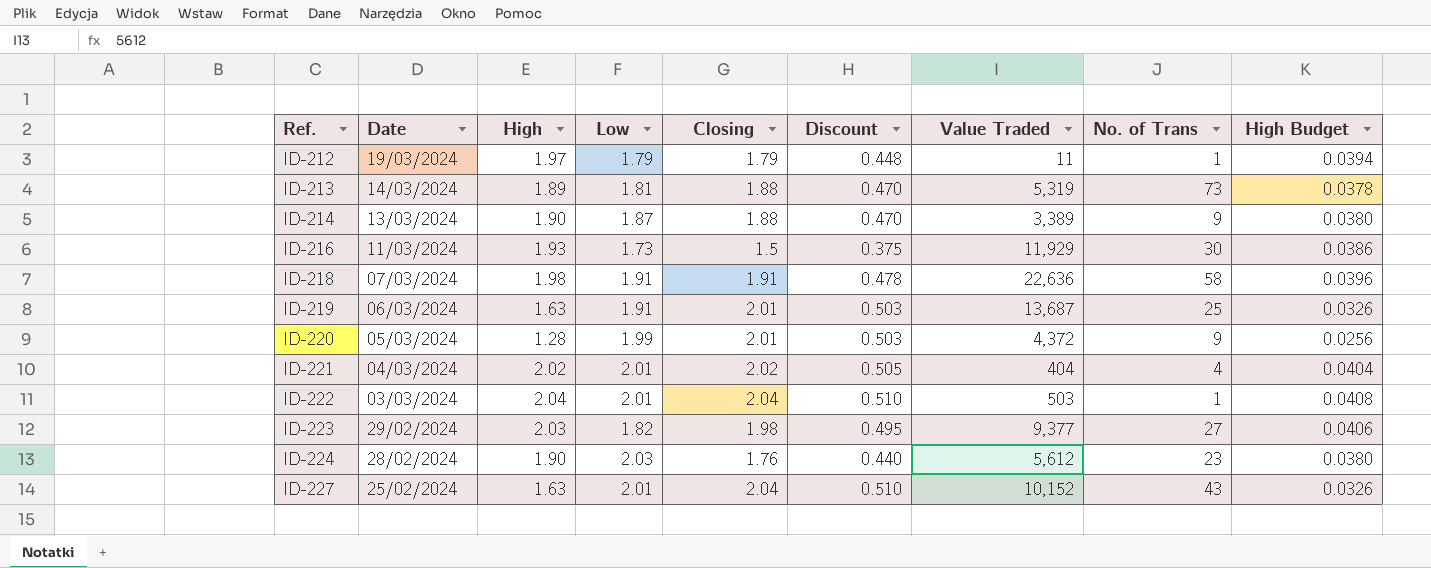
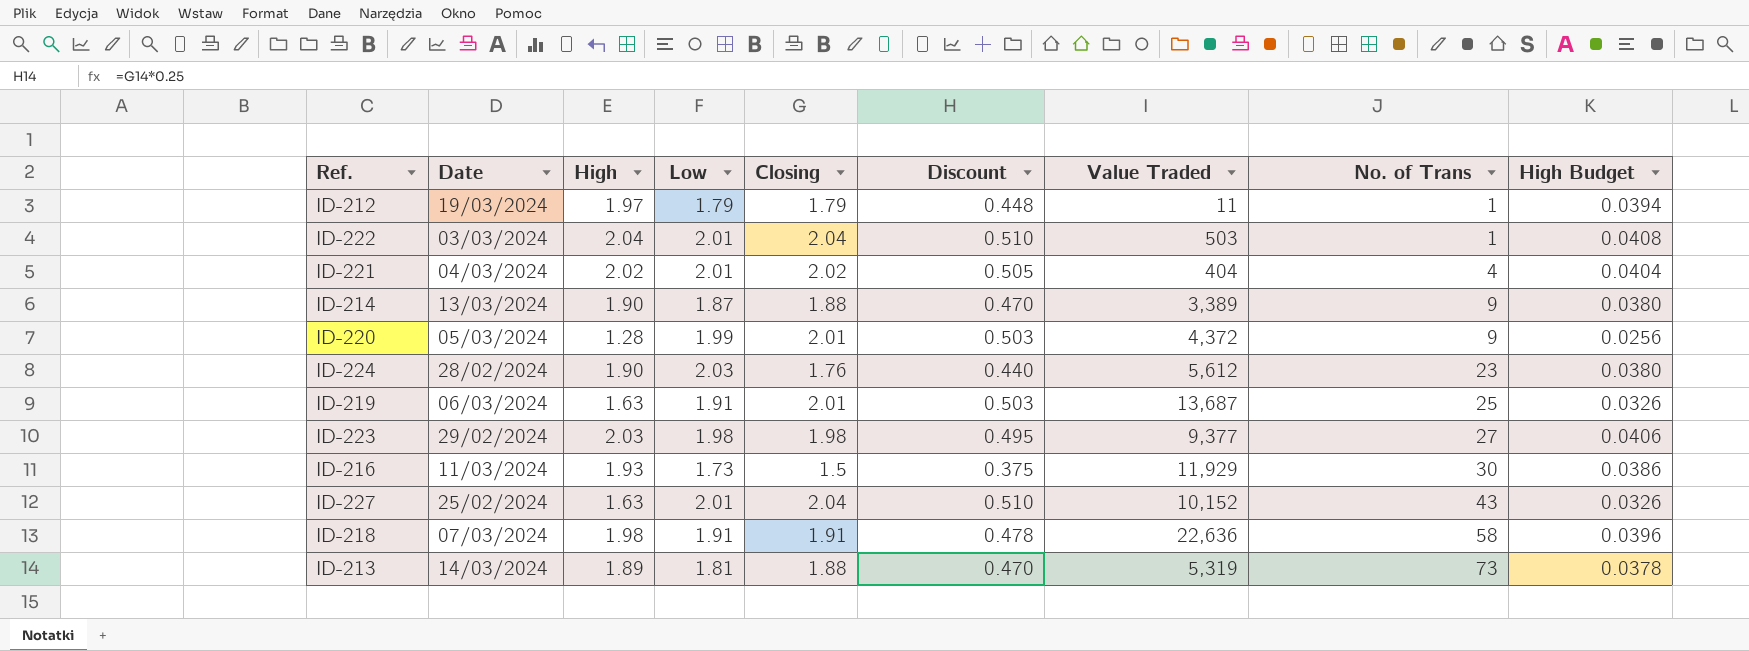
row order: Ref. ascending -> No. of Trans ascending
ID-223 | Low: 1.82 -> 1.98

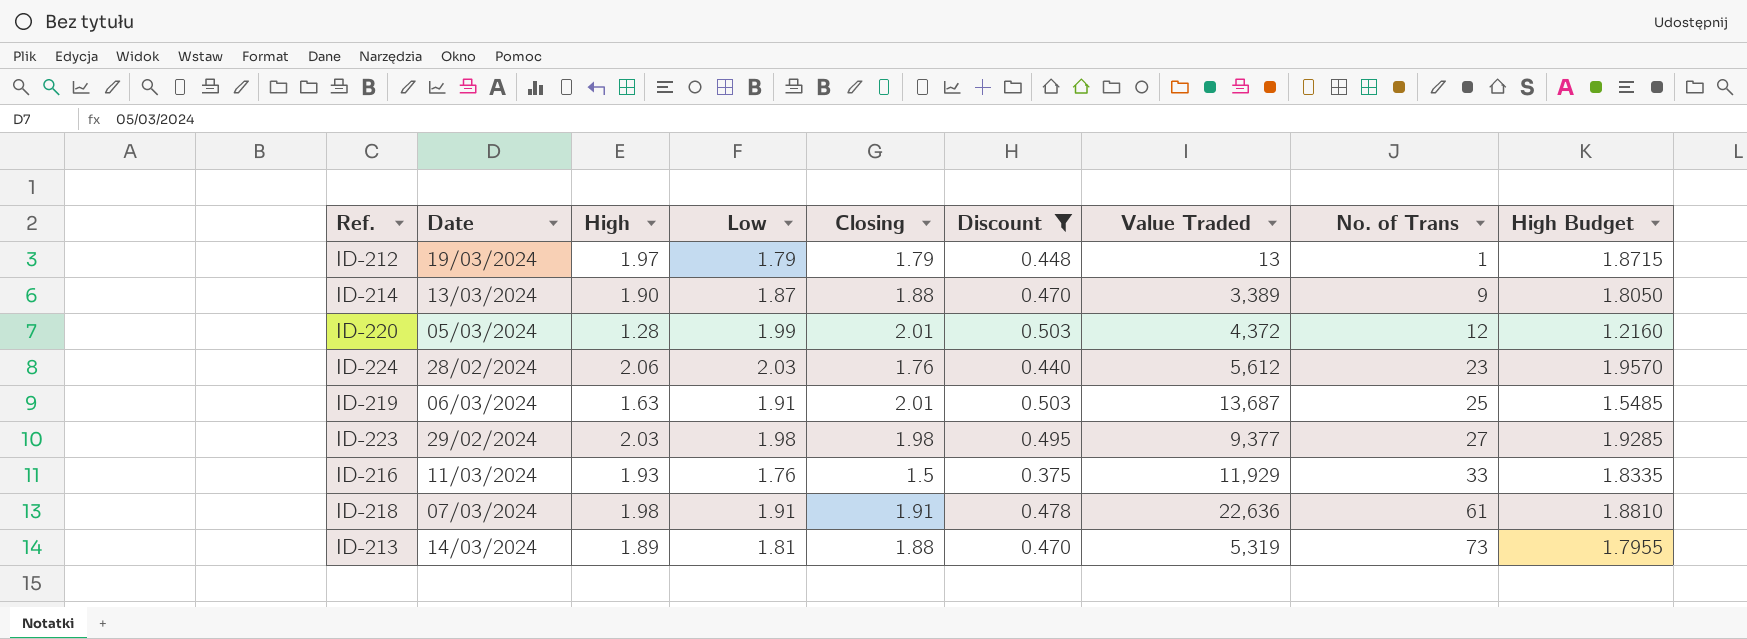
filter: none -> Discount <= 0.503
column High Budget | formula: [High] * 0.02 -> [High] * 0.95
ID-212 | Value Traded: 11 -> 13
ID-220 | No. of Trans: 9 -> 12
ID-224 | High: 1.90 -> 2.06
ID-216 | Low: 1.73 -> 1.76
ID-216 | No. of Trans: 30 -> 33
ID-218 | No. of Trans: 58 -> 61

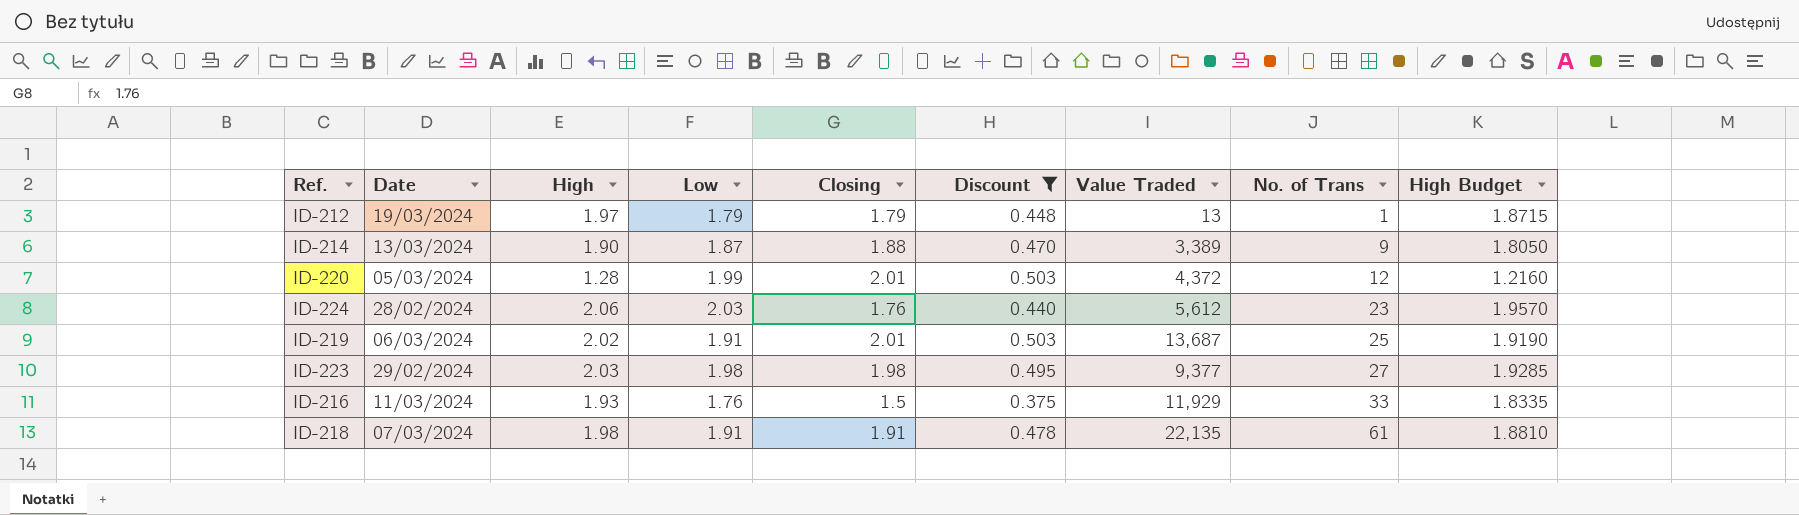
row ID-213: 14/03/2024 | 1.89 | 1.81 | 1.88 | 0.470 | 5,319 | 73 | 1.7955 -> none
ID-219 | High: 1.63 -> 2.02
ID-219 | High Budget: 1.5485 -> 1.9190
ID-218 | Value Traded: 22,636 -> 22,135

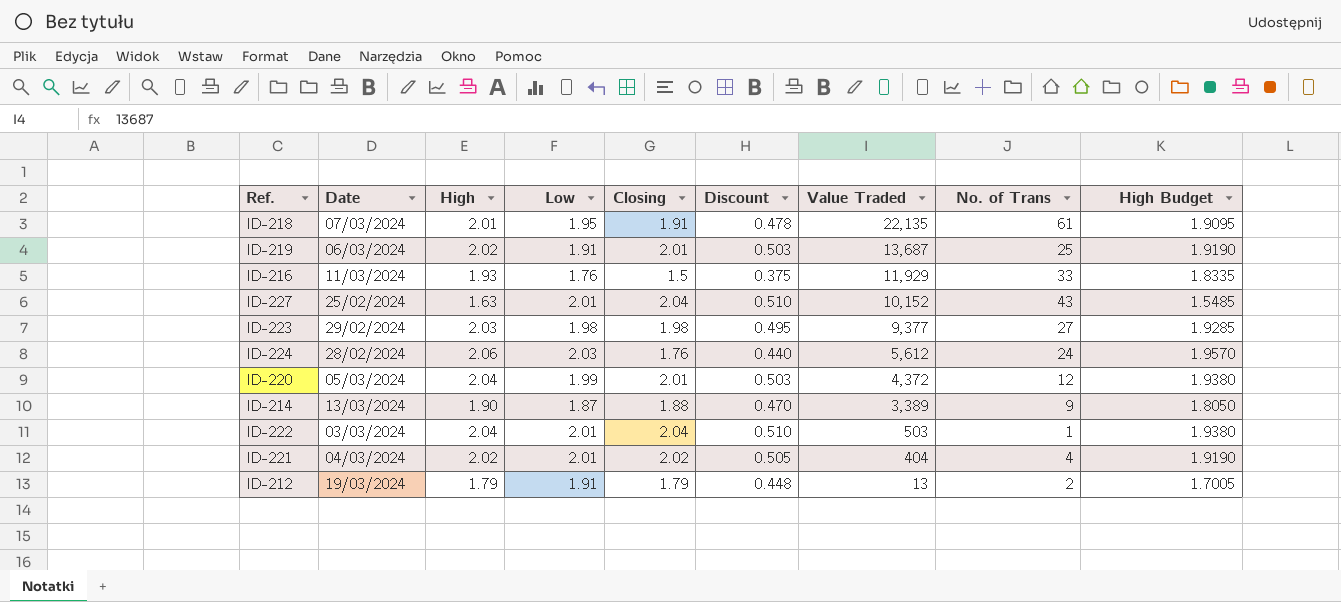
filter: Discount <= 0.503 -> none
row order: No. of Trans ascending -> Value Traded descending
ID-218 | High: 1.98 -> 2.01
ID-218 | Low: 1.91 -> 1.95
ID-218 | High Budget: 1.8810 -> 1.9095
ID-224 | No. of Trans: 23 -> 24
ID-220 | High: 1.28 -> 2.04
ID-220 | High Budget: 1.2160 -> 1.9380
ID-212 | High: 1.97 -> 1.79
ID-212 | Low: 1.79 -> 1.91
ID-212 | No. of Trans: 1 -> 2
ID-212 | High Budget: 1.8715 -> 1.7005

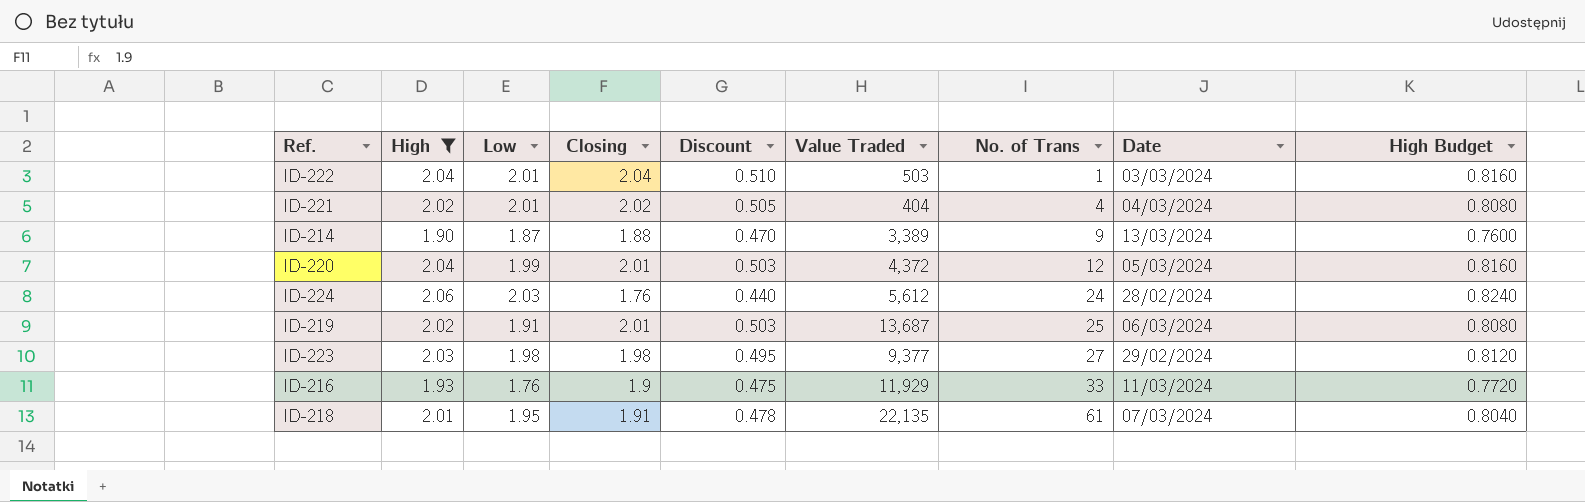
filter: none -> High >= 1.90
row order: Value Traded descending -> No. of Trans ascending
column Date | position: 2 -> 8
column High Budget | formula: [High] * 0.95 -> [High] * 0.4
ID-216 | Closing: 1.5 -> 1.9
ID-216 | Discount: 0.375 -> 0.475

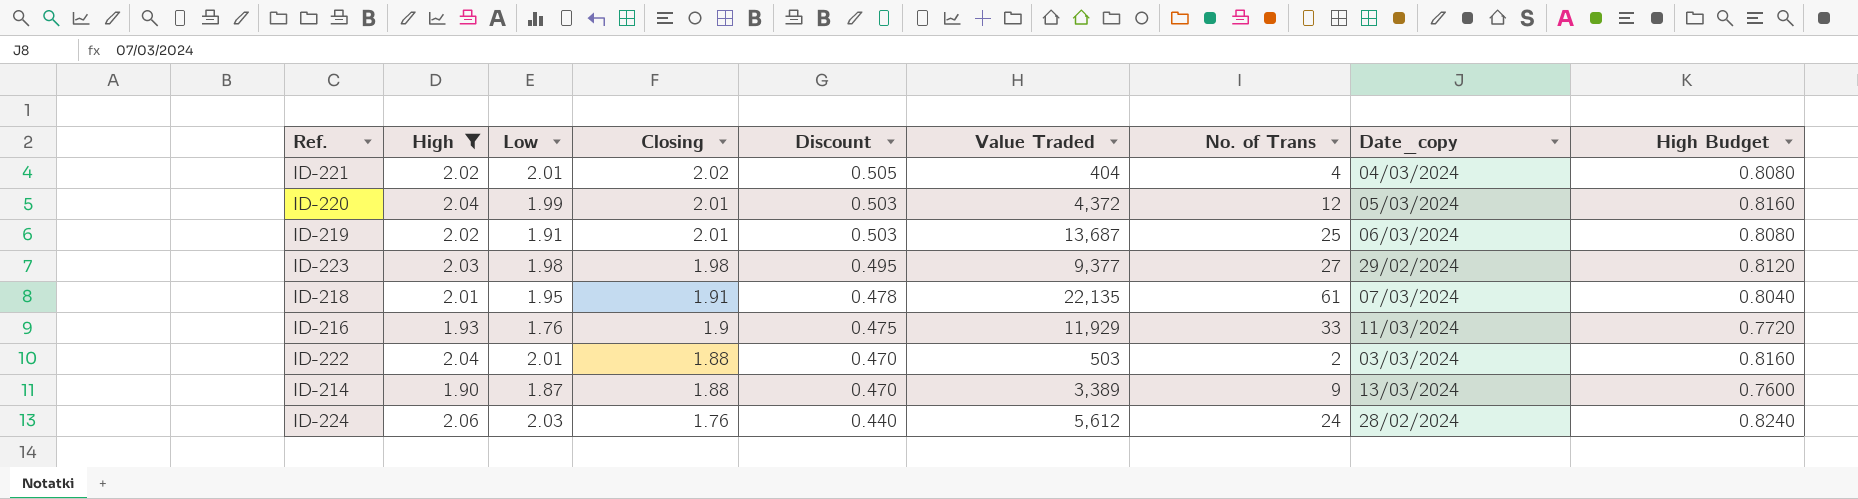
row order: No. of Trans ascending -> Closing descending
column name: Date -> Date_copy
ID-222 | Closing: 2.04 -> 1.88
ID-222 | Discount: 0.510 -> 0.470
ID-222 | No. of Trans: 1 -> 2

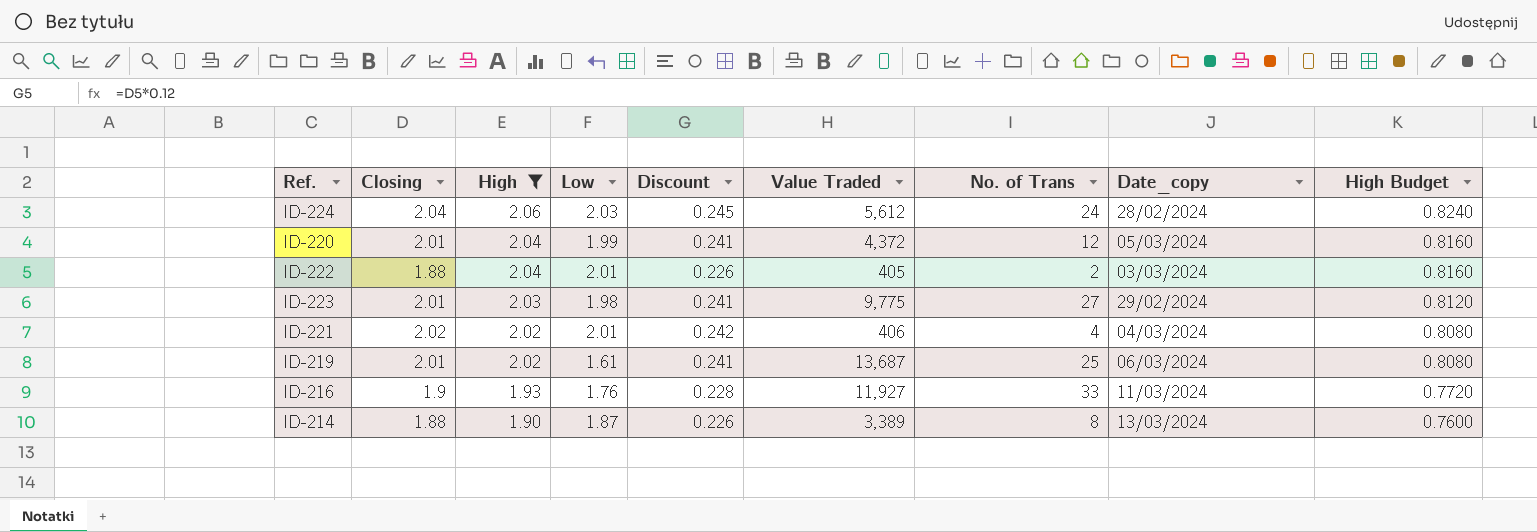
row order: Closing descending -> High descending
column Closing | position: 4 -> 2
column Discount | formula: [Closing] * 0.25 -> [Closing] * 0.12
row ID-218: 2.01 | 1.95 | 1.91 | 0.478 | 22,135 | 61 | 07/03/2024 | 0.8040 -> none
ID-224 | Closing: 1.76 -> 2.04
ID-222 | Value Traded: 503 -> 405
ID-223 | Closing: 1.98 -> 2.01
ID-223 | Value Traded: 9,377 -> 9,775
ID-221 | Value Traded: 404 -> 406
ID-219 | Low: 1.91 -> 1.61
ID-216 | Value Traded: 11,929 -> 11,927
ID-214 | No. of Trans: 9 -> 8

